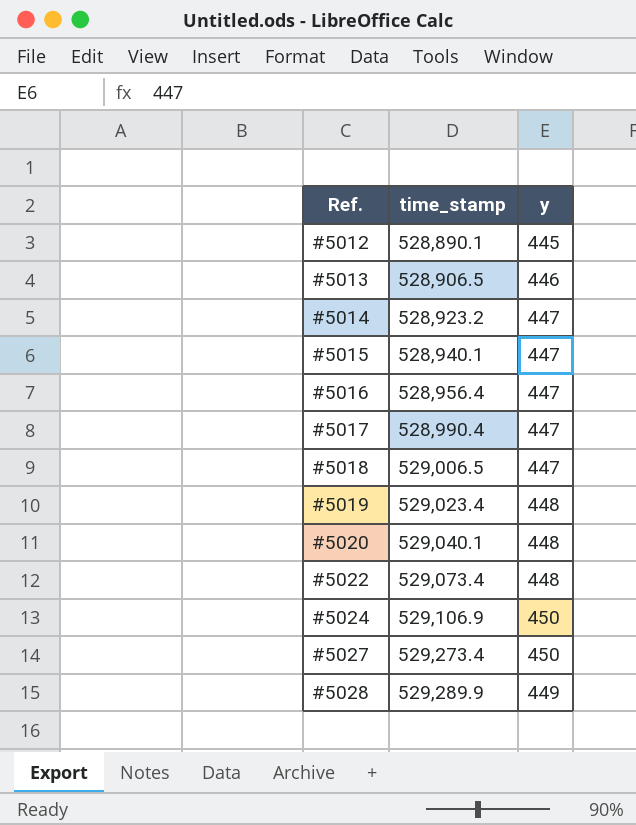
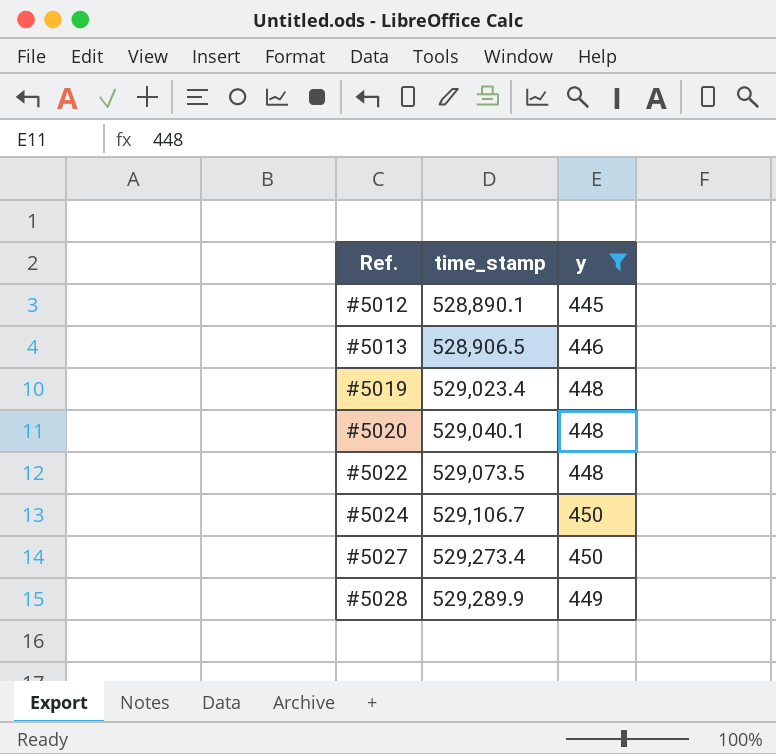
filter: none -> y != 447
#5022 | time_stamp: 529,073.4 -> 529,073.5
#5024 | time_stamp: 529,106.9 -> 529,106.7

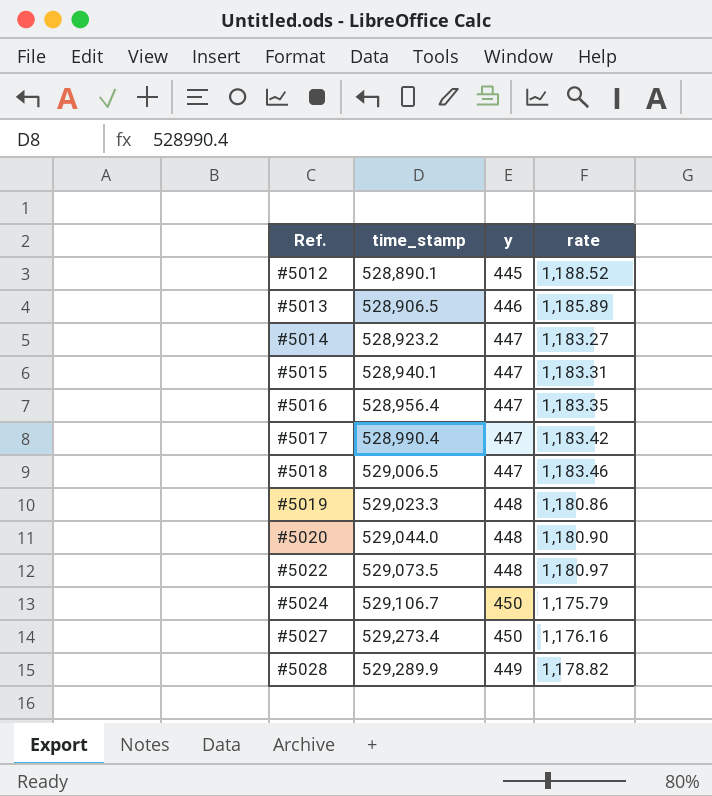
filter: y != 447 -> none
column rate | formula: none -> [time_stamp] / [y]
#5019 | time_stamp: 529,023.4 -> 529,023.3
#5020 | time_stamp: 529,040.1 -> 529,044.0

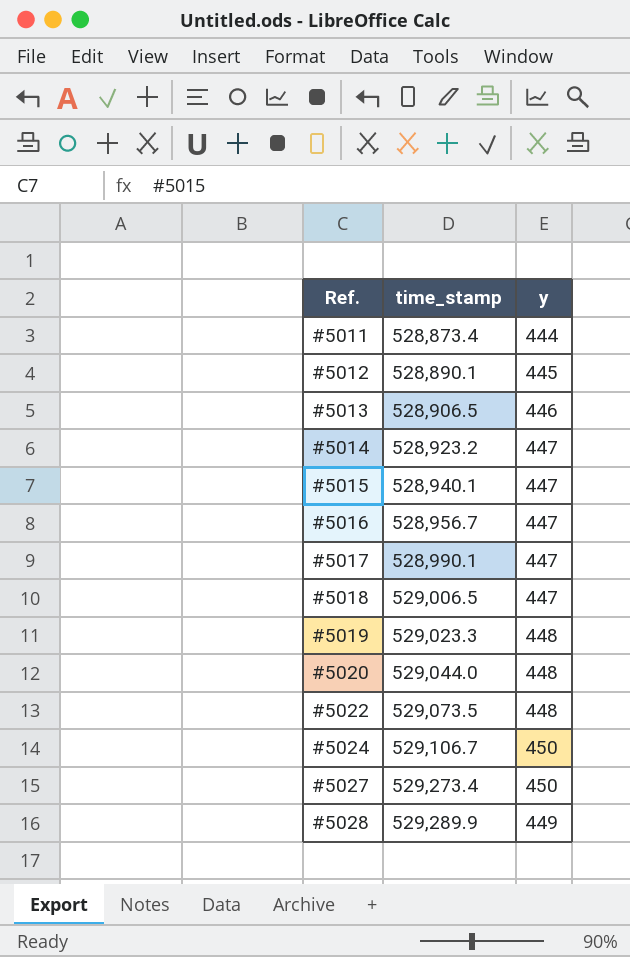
column rate | formula: [time_stamp] / [y] -> none
row #5011: none -> 528,873.4 | 444
#5016 | time_stamp: 528,956.4 -> 528,956.7
#5017 | time_stamp: 528,990.4 -> 528,990.1

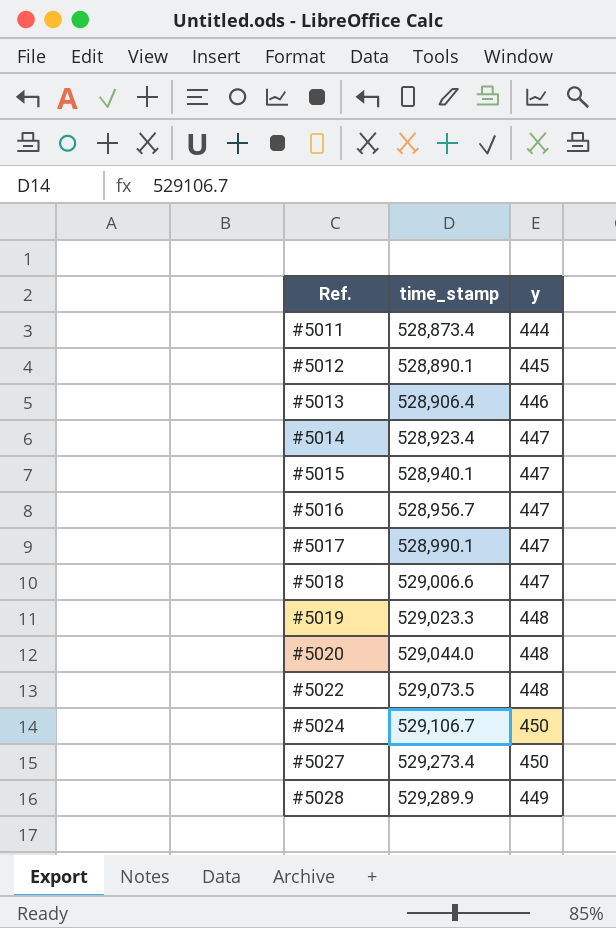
#5013 | time_stamp: 528,906.5 -> 528,906.4
#5014 | time_stamp: 528,923.2 -> 528,923.4
#5018 | time_stamp: 529,006.5 -> 529,006.6

